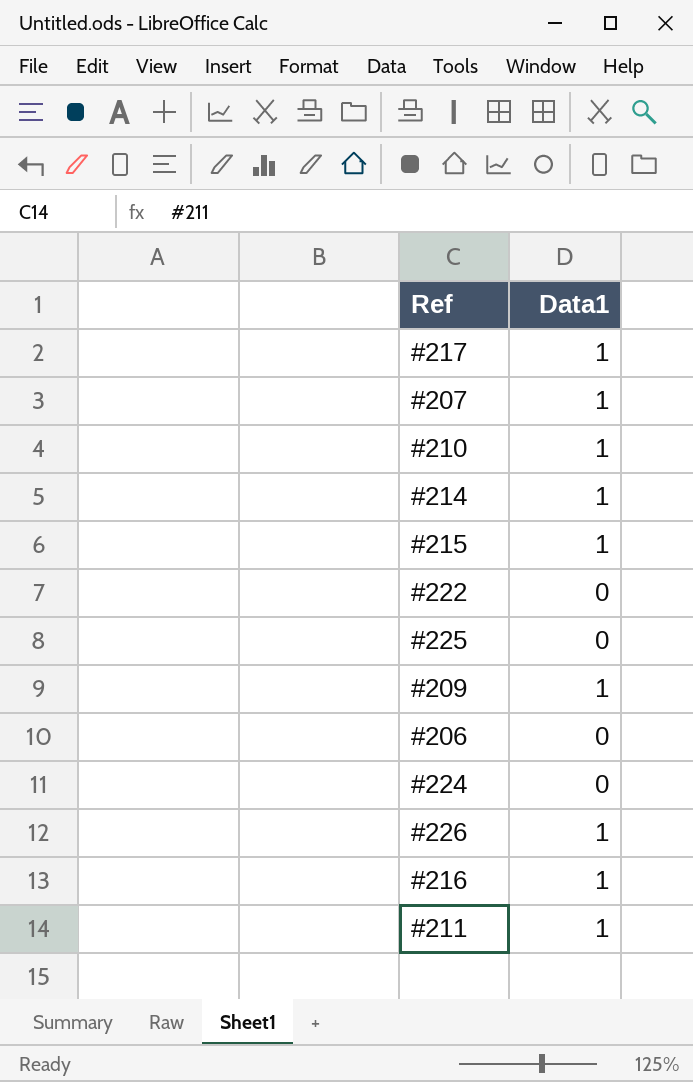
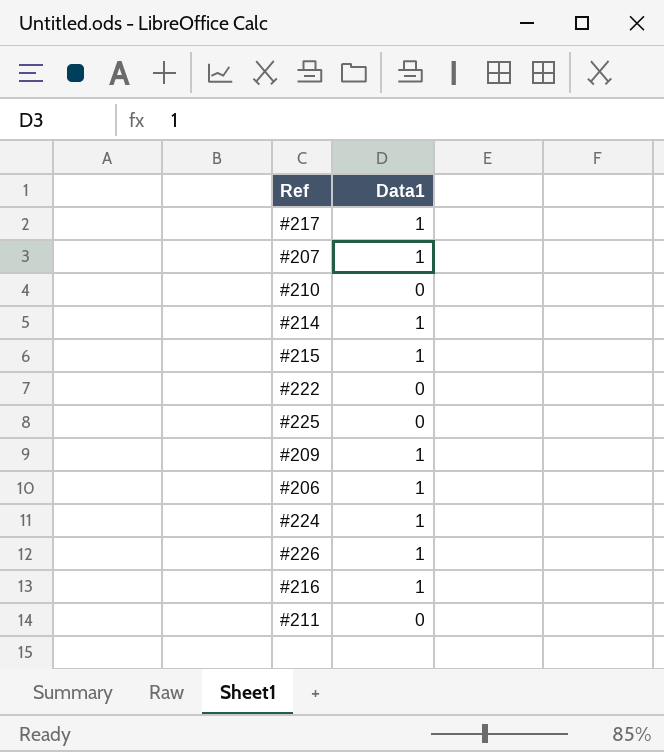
#210 | Data1: 1 -> 0
#206 | Data1: 0 -> 1
#224 | Data1: 0 -> 1
#211 | Data1: 1 -> 0

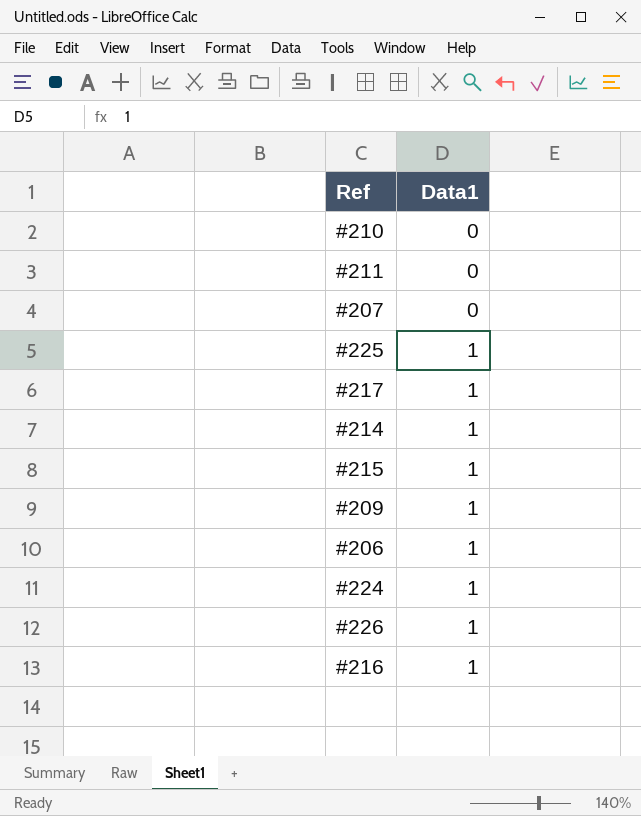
row order: none -> Data1 ascending
row #222: 0 -> none
#207 | Data1: 1 -> 0
#225 | Data1: 0 -> 1

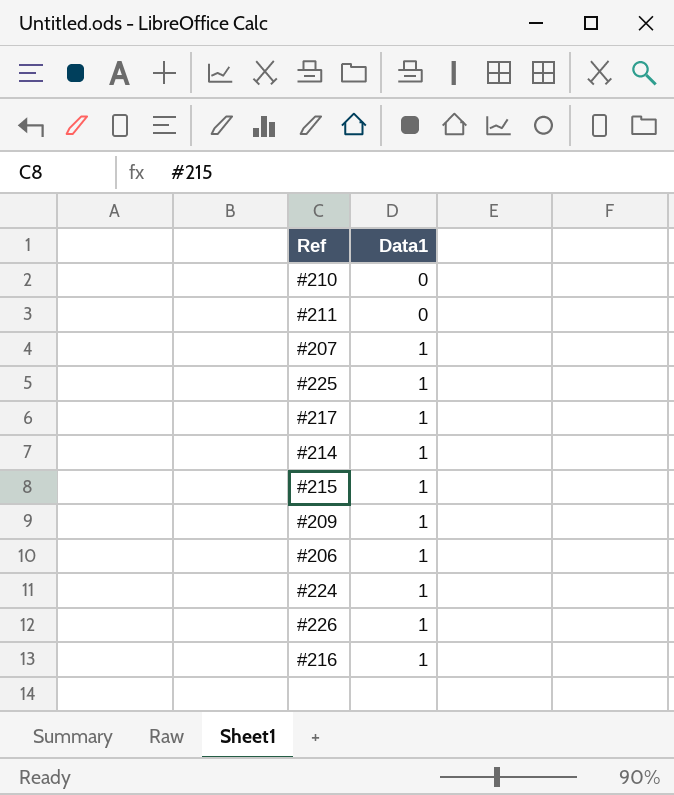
#207 | Data1: 0 -> 1

